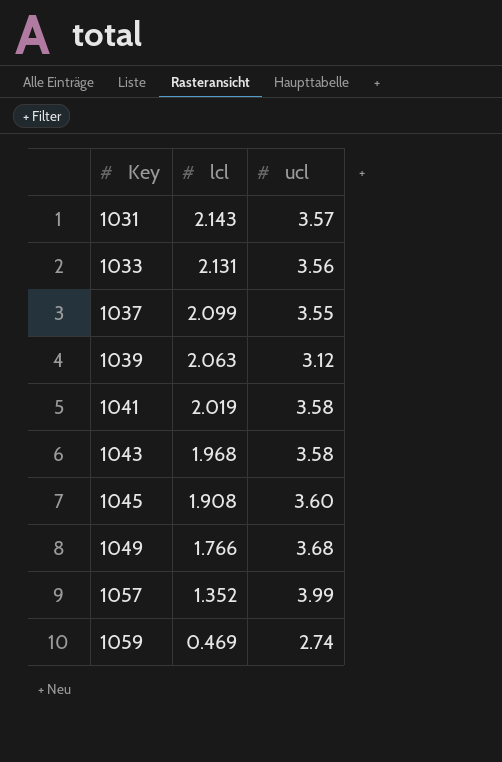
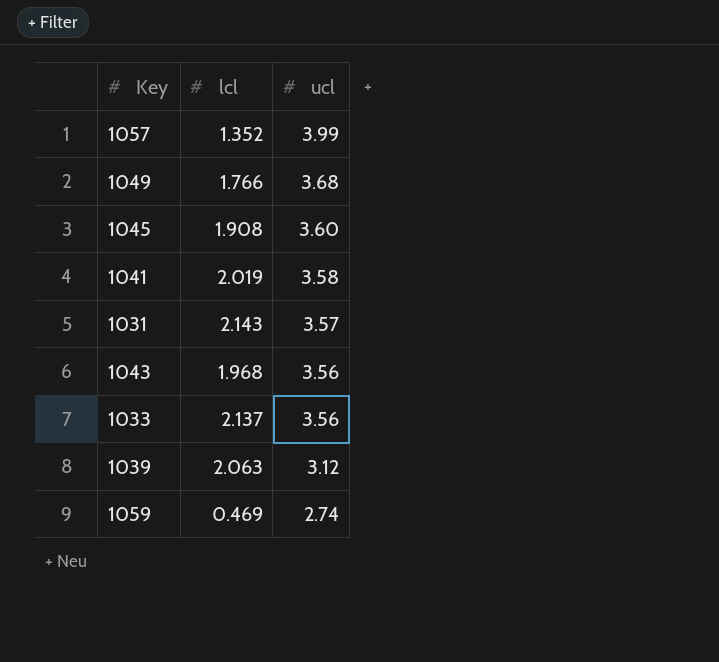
row order: Key ascending -> ucl descending
row 1037: 2.099 | 3.55 -> none
1043 | ucl: 3.58 -> 3.56
1033 | lcl: 2.131 -> 2.137

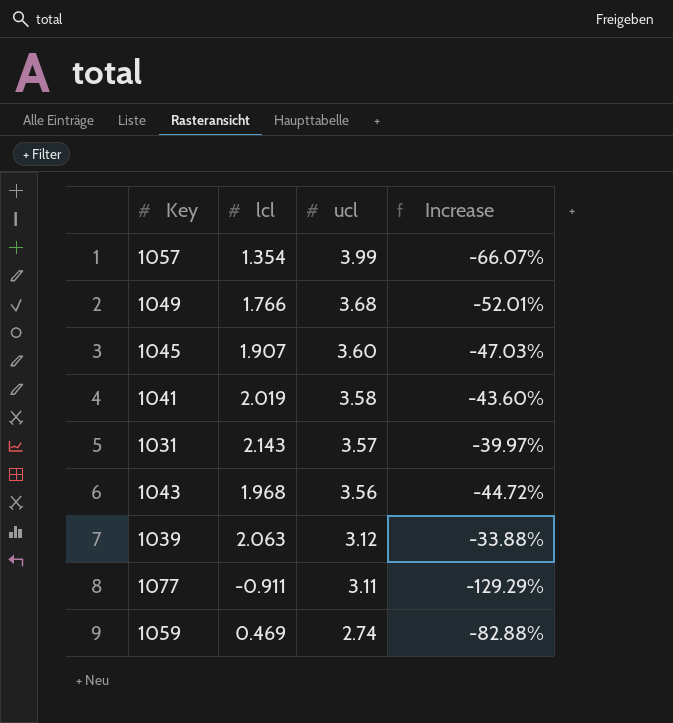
column Increase | formula: none -> ([lcl] - [ucl]) / [ucl]
row 1033: 2.137 | 3.56 -> none
1057 | lcl: 1.352 -> 1.354
1045 | lcl: 1.908 -> 1.907
row 1077: none -> -0.911 | 3.11 | -129.29%

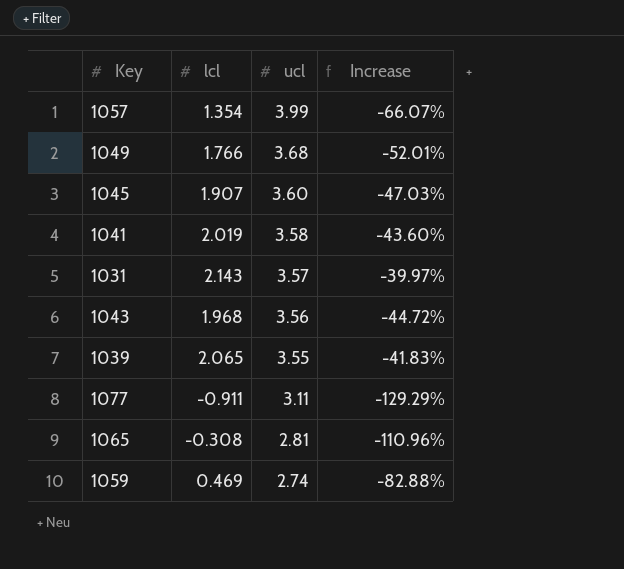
1039 | lcl: 2.063 -> 2.065
1039 | ucl: 3.12 -> 3.55
1039 | Increase: -33.88% -> -41.83%
row 1065: none -> -0.308 | 2.81 | -110.96%

